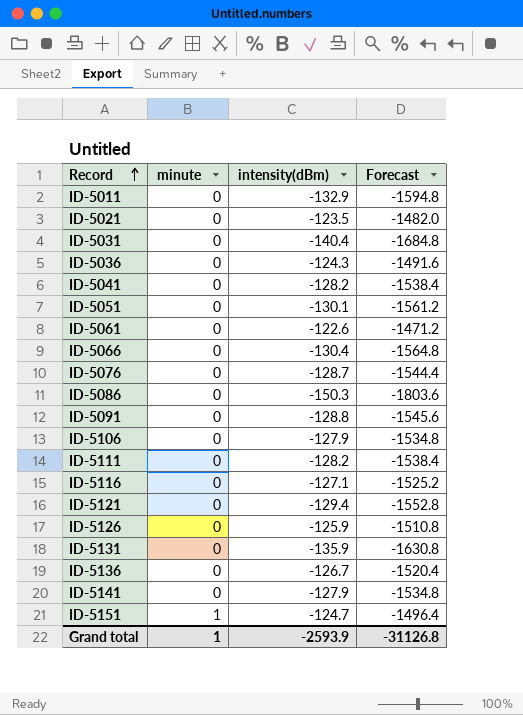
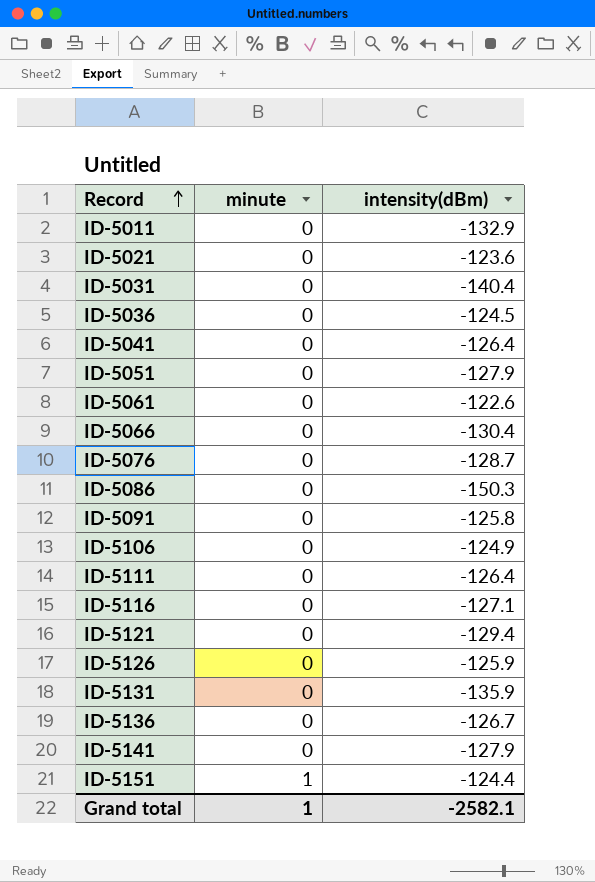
column Forecast | formula: [intensity(dBm)] * 12 -> none
ID-5021 | intensity(dBm): -123.5 -> -123.6
ID-5036 | intensity(dBm): -124.3 -> -124.5
ID-5041 | intensity(dBm): -128.2 -> -126.4
ID-5051 | intensity(dBm): -130.1 -> -127.9
ID-5091 | intensity(dBm): -128.8 -> -125.8
ID-5106 | intensity(dBm): -127.9 -> -124.9
ID-5111 | intensity(dBm): -128.2 -> -126.4
ID-5151 | intensity(dBm): -124.7 -> -124.4
Grand total | intensity(dBm): -2593.9 -> -2582.1

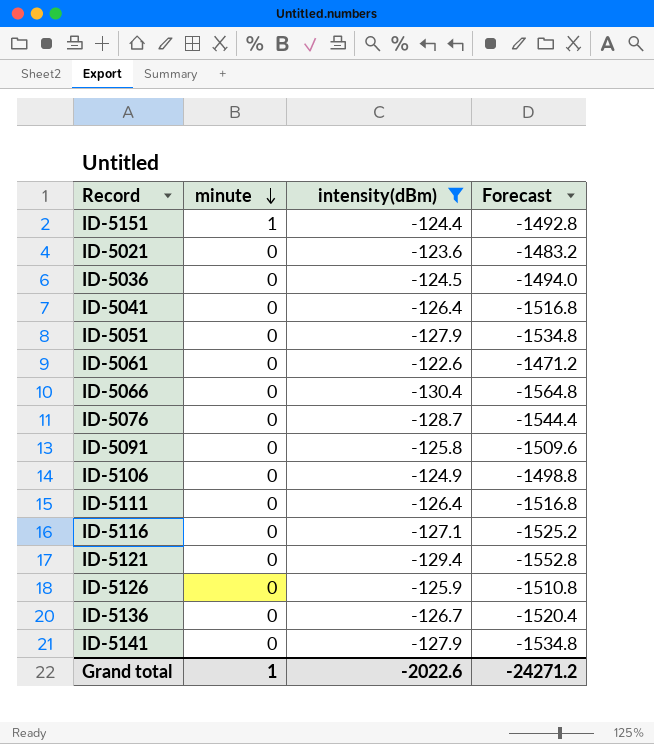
filter: none -> intensity(dBm) >= -130.4
row order: Record ascending -> minute descending
column Forecast | formula: none -> [intensity(dBm)] * 12
Grand total | intensity(dBm): -2582.1 -> -2022.6

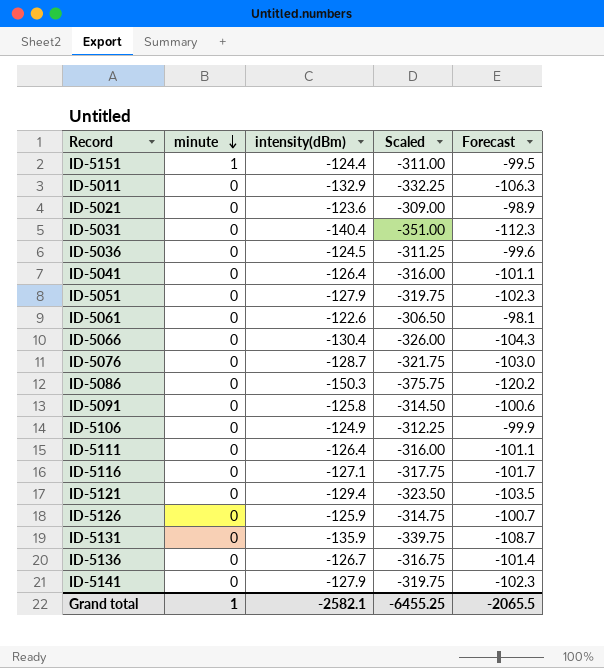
filter: intensity(dBm) >= -130.4 -> none
column Scaled | formula: none -> [intensity(dBm)] * 2.5
column Forecast | formula: [intensity(dBm)] * 12 -> [intensity(dBm)] * 0.8
Grand total | intensity(dBm): -2022.6 -> -2582.1
Grand total | Forecast: -24271.2 -> -2065.5

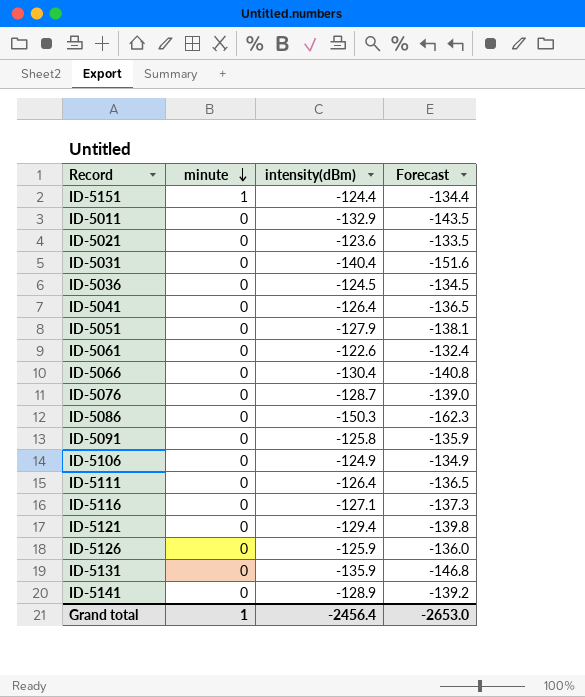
column Scaled | formula: [intensity(dBm)] * 2.5 -> none
column Forecast | formula: [intensity(dBm)] * 0.8 -> [intensity(dBm)] * 1.08
row ID-5136: 0 | -126.7 | -316.75 | -101.4 -> none
ID-5141 | intensity(dBm): -127.9 -> -128.9
Grand total | intensity(dBm): -2582.1 -> -2456.4
Grand total | Forecast: -2065.5 -> -2653.0

